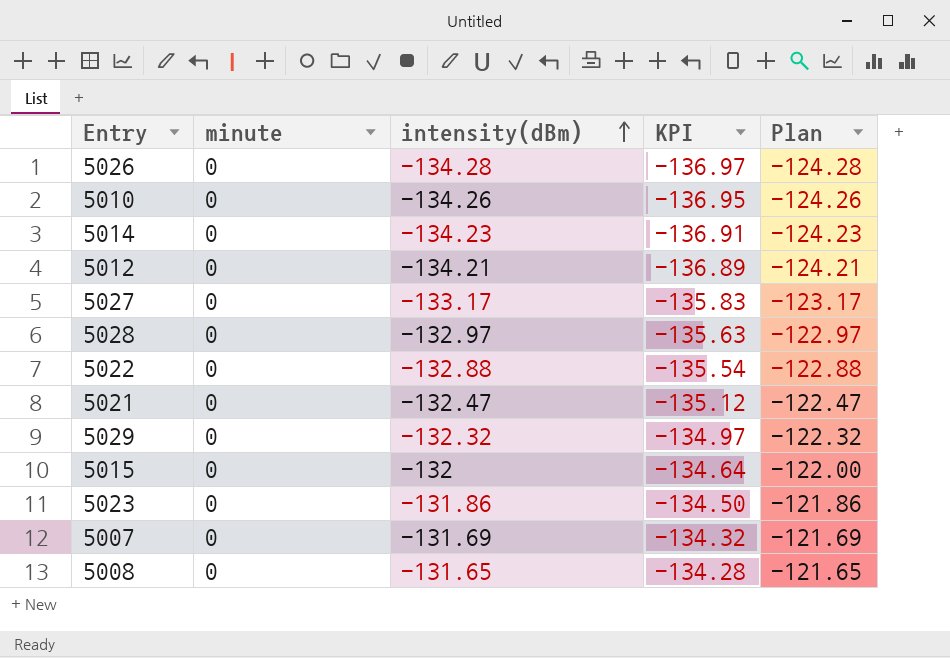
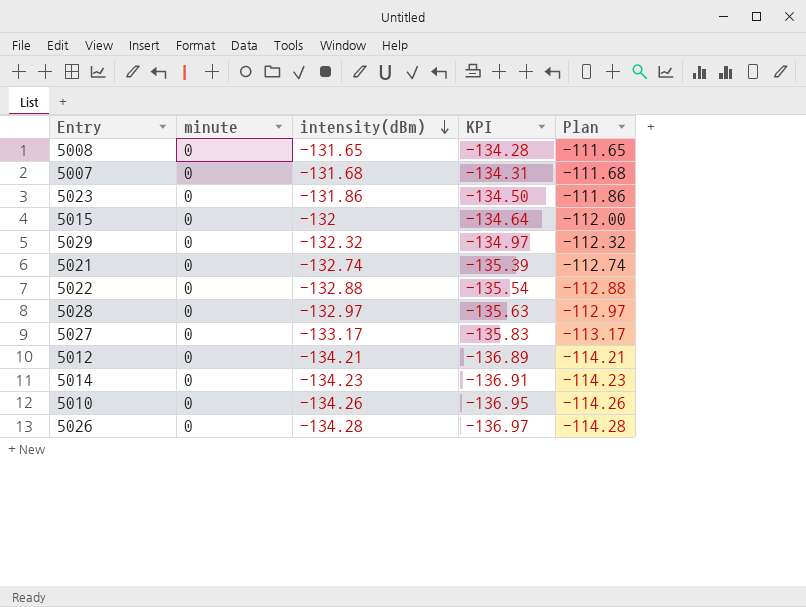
row order: intensity(dBm) ascending -> intensity(dBm) descending
column Plan | formula: [intensity(dBm)] + 10 -> [intensity(dBm)] + 20
5007 | intensity(dBm): -131.69 -> -131.68
5007 | KPI: -134.32 -> -134.31
5021 | intensity(dBm): -132.47 -> -132.74
5021 | KPI: -135.12 -> -135.39

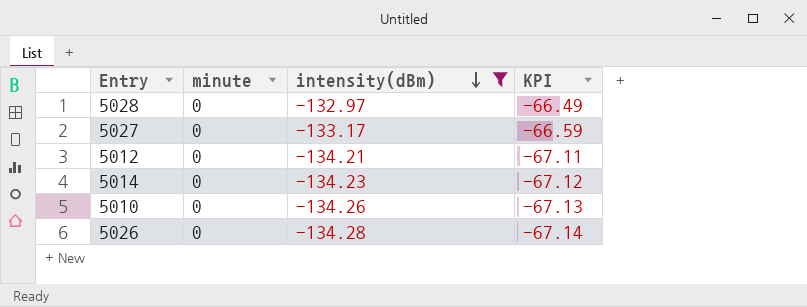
filter: none -> intensity(dBm) <= -132.97
column Plan | formula: [intensity(dBm)] + 20 -> none
column KPI | formula: [intensity(dBm)] * 1.02 -> [intensity(dBm)] * 0.5

